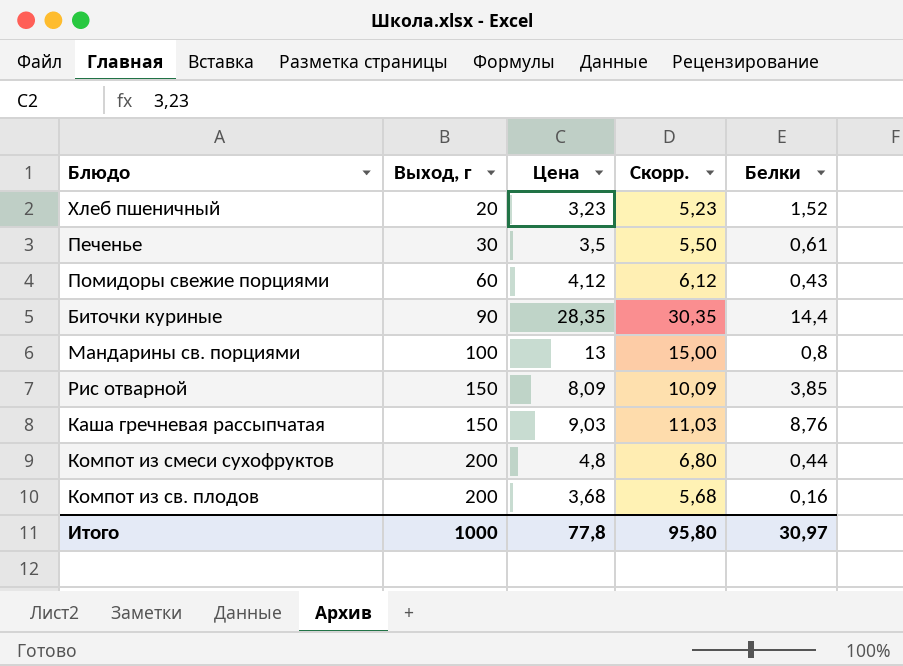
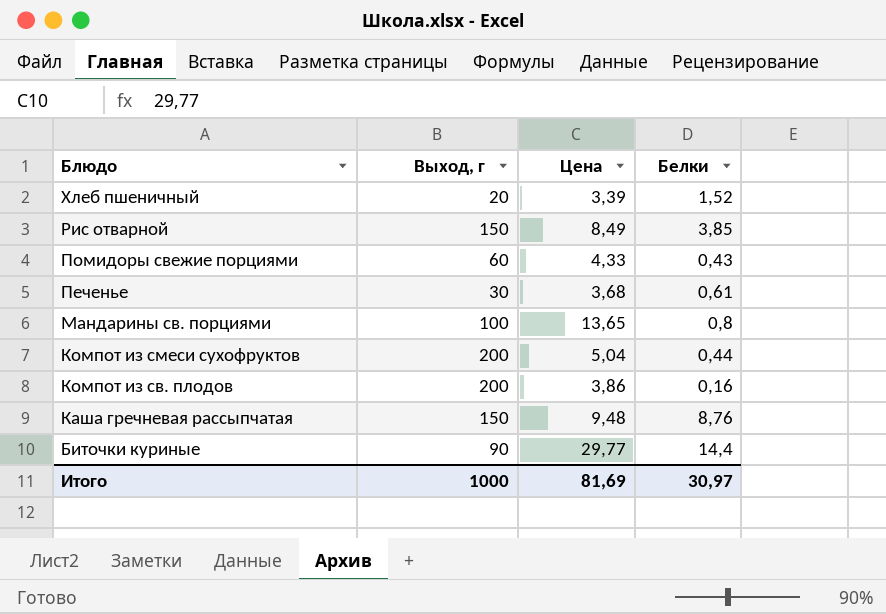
row order: Выход, г ascending -> Блюдо descending
column Скорр. | formula: [Цена] + 2 -> none
Хлеб пшеничный | Цена: 3,23 -> 3,39
Рис отварной | Цена: 8,09 -> 8,49
Помидоры свежие порциями | Цена: 4,12 -> 4,33
Печенье | Цена: 3,5 -> 3,68
Мандарины св. порциями | Цена: 13 -> 13,65
Компот из смеси сухофруктов | Цена: 4,8 -> 5,04
Компот из св. плодов | Цена: 3,68 -> 3,86
Каша гречневая рассыпчатая | Цена: 9,03 -> 9,48
Биточки куриные | Цена: 28,35 -> 29,77
Итого | Цена: 77,8 -> 81,69

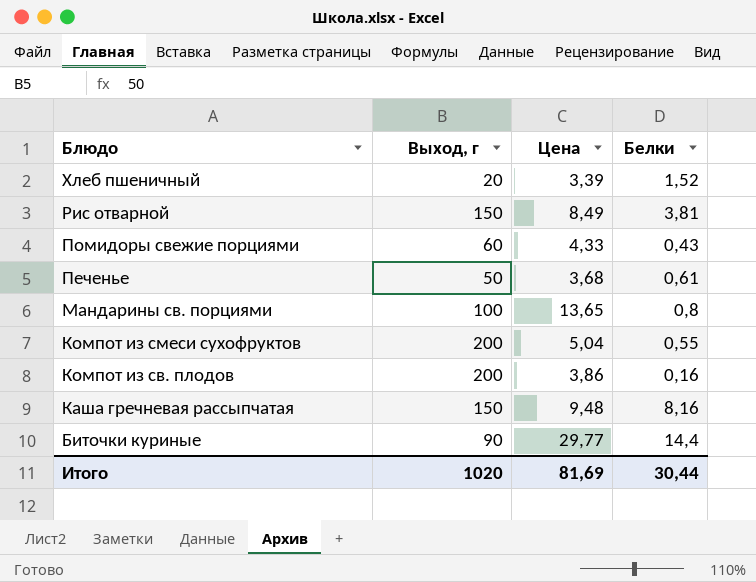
Рис отварной | Белки: 3,85 -> 3,81
Печенье | Выход, г: 30 -> 50
Компот из смеси сухофруктов | Белки: 0,44 -> 0,55
Каша гречневая рассыпчатая | Белки: 8,76 -> 8,16
Итого | Выход, г: 1000 -> 1020
Итого | Белки: 30,97 -> 30,44

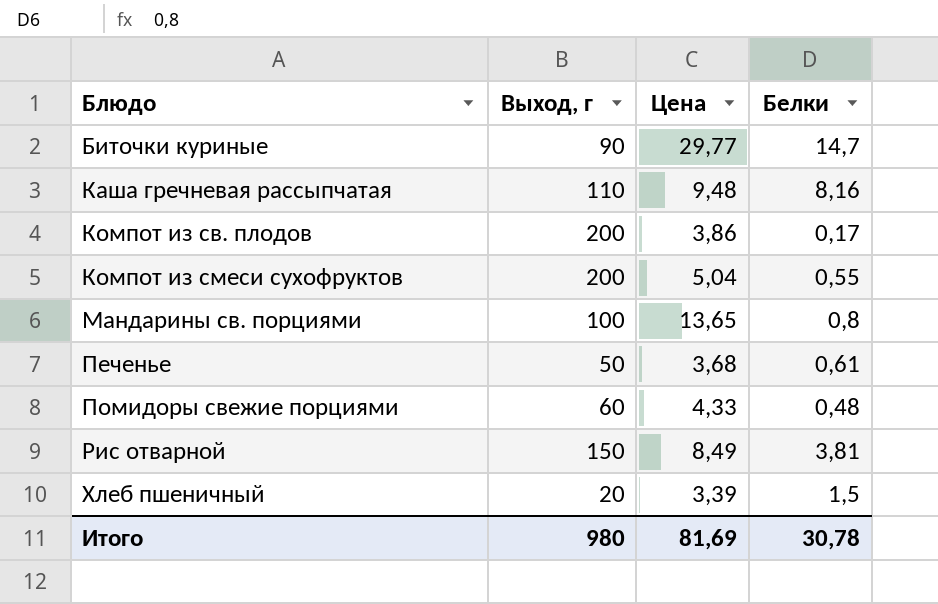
row order: Блюдо descending -> Блюдо ascending
Биточки куриные | Белки: 14,4 -> 14,7
Каша гречневая рассыпчатая | Выход, г: 150 -> 110
Компот из св. плодов | Белки: 0,16 -> 0,17
Помидоры свежие порциями | Белки: 0,43 -> 0,48
Хлеб пшеничный | Белки: 1,52 -> 1,5
Итого | Выход, г: 1020 -> 980
Итого | Белки: 30,44 -> 30,78

